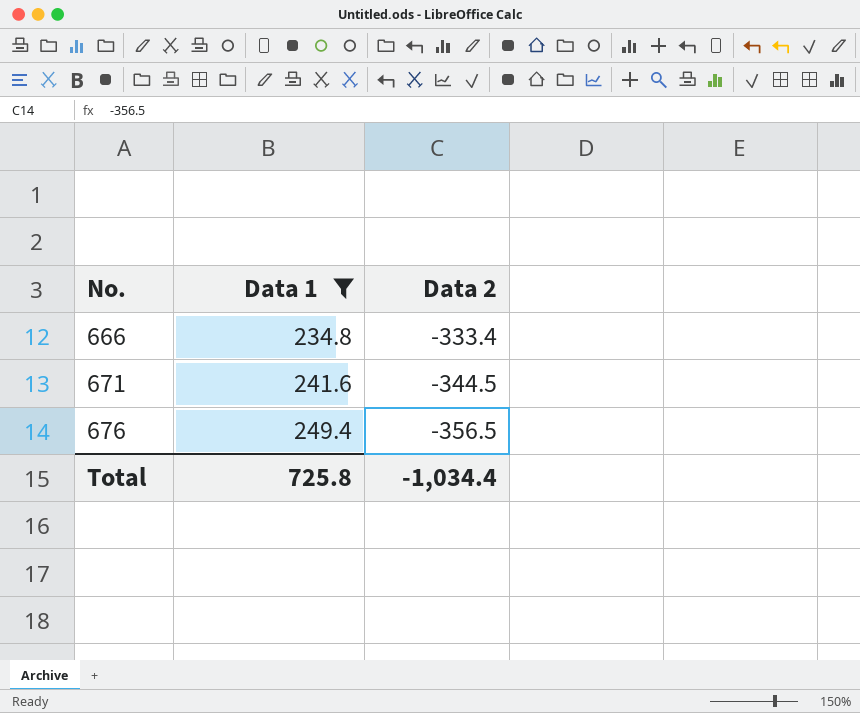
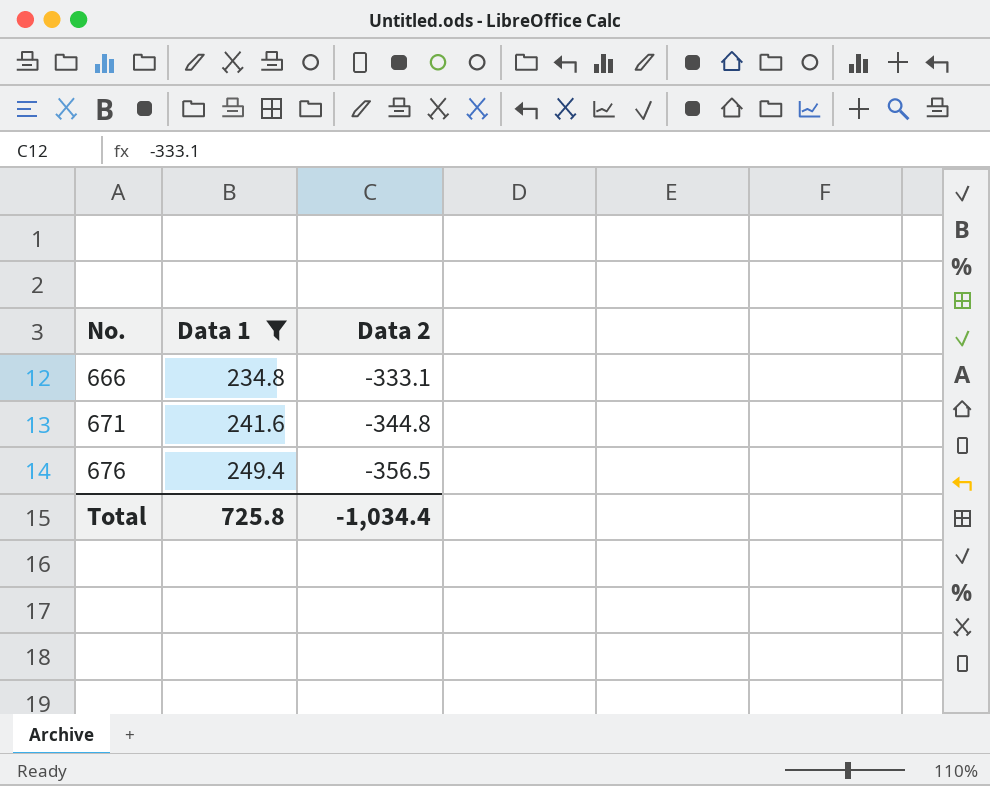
666 | Data 2: -333.4 -> -333.1
671 | Data 2: -344.5 -> -344.8

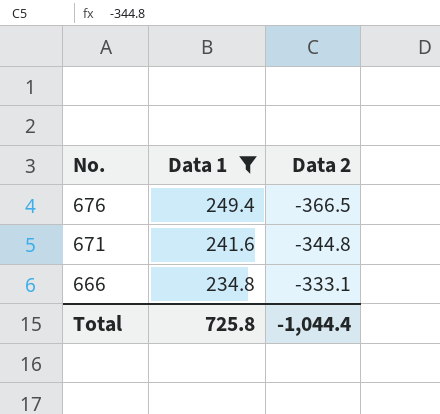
row order: No. ascending -> No. descending
676 | Data 2: -356.5 -> -366.5
Total | Data 2: -1,034.4 -> -1,044.4

